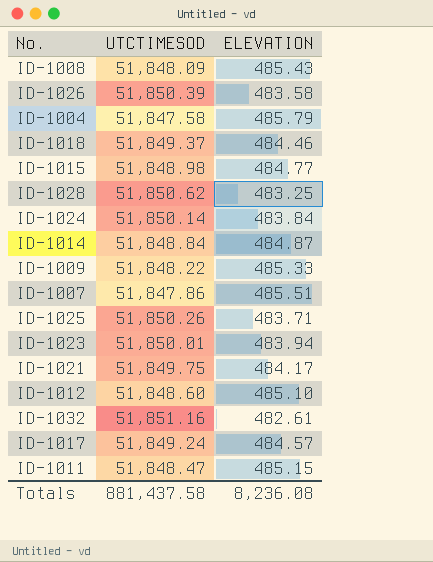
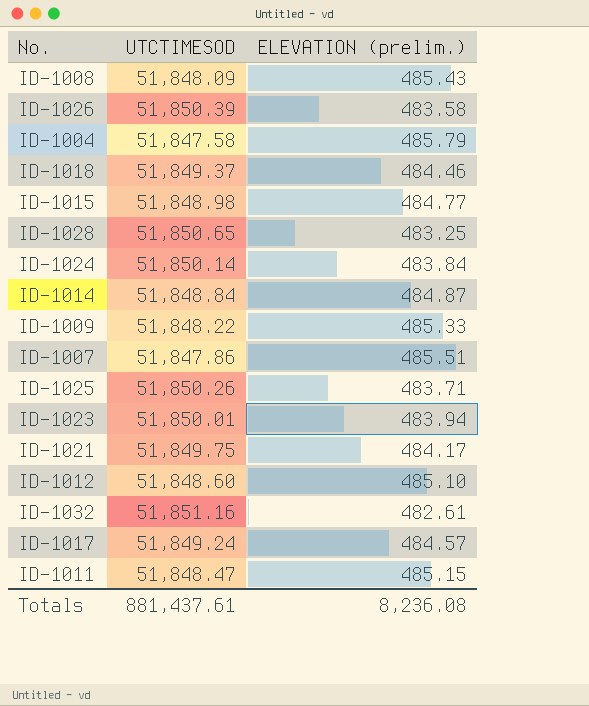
column name: ELEVATION -> ELEVATION (prelim.)
ID-1028 | UTCTIMESOD: 51,850.62 -> 51,850.65
Totals | UTCTIMESOD: 881,437.58 -> 881,437.61

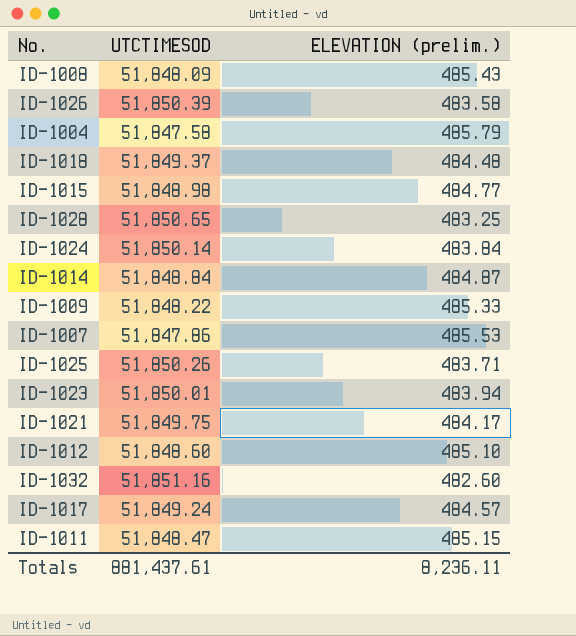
ID-1018 | ELEVATION (prelim.): 484.46 -> 484.48
ID-1007 | ELEVATION (prelim.): 485.51 -> 485.53
ID-1032 | ELEVATION (prelim.): 482.61 -> 482.60
Totals | ELEVATION (prelim.): 8,236.08 -> 8,236.11

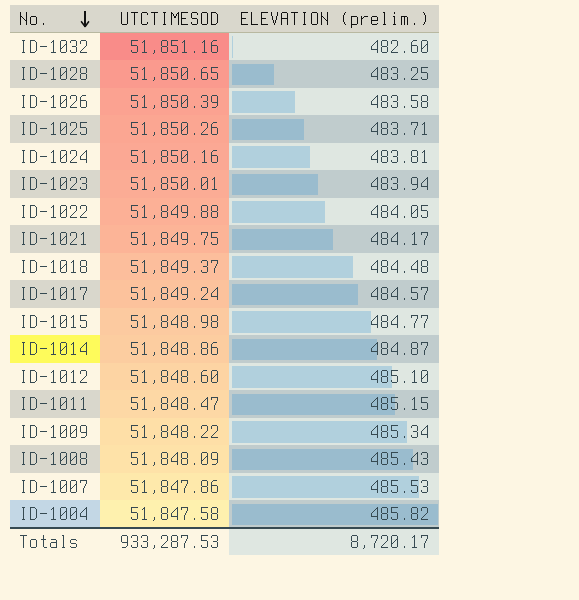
row order: none -> No. descending
ID-1024 | UTCTIMESOD: 51,850.14 -> 51,850.16
ID-1024 | ELEVATION (prelim.): 483.84 -> 483.81
row ID-1022: none -> 51,849.88 | 484.05
ID-1014 | UTCTIMESOD: 51,848.84 -> 51,848.86
ID-1009 | ELEVATION (prelim.): 485.33 -> 485.34
ID-1004 | ELEVATION (prelim.): 485.79 -> 485.82
Totals | UTCTIMESOD: 881,437.61 -> 933,287.53
Totals | ELEVATION (prelim.): 8,236.11 -> 8,720.17

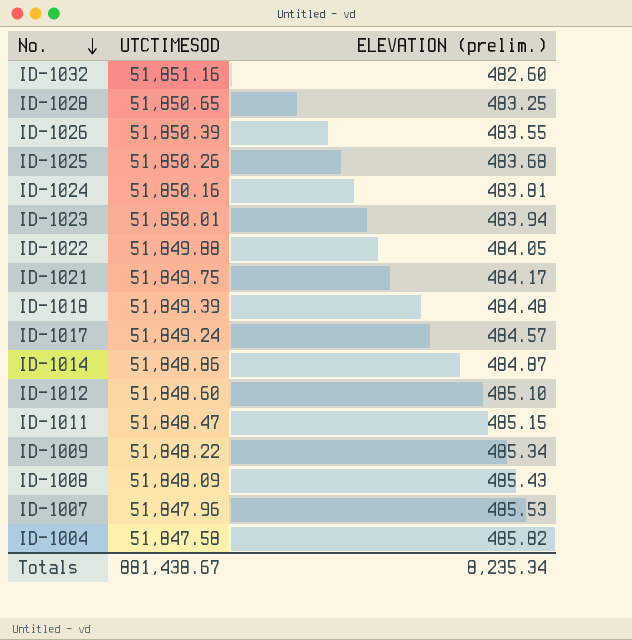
row ID-1015: 51,848.98 | 484.77 -> none
ID-1026 | ELEVATION (prelim.): 483.58 -> 483.55
ID-1025 | ELEVATION (prelim.): 483.71 -> 483.68
ID-1018 | UTCTIMESOD: 51,849.37 -> 51,849.39
ID-1007 | UTCTIMESOD: 51,847.86 -> 51,847.96
Totals | UTCTIMESOD: 933,287.53 -> 881,438.67
Totals | ELEVATION (prelim.): 8,720.17 -> 8,235.34

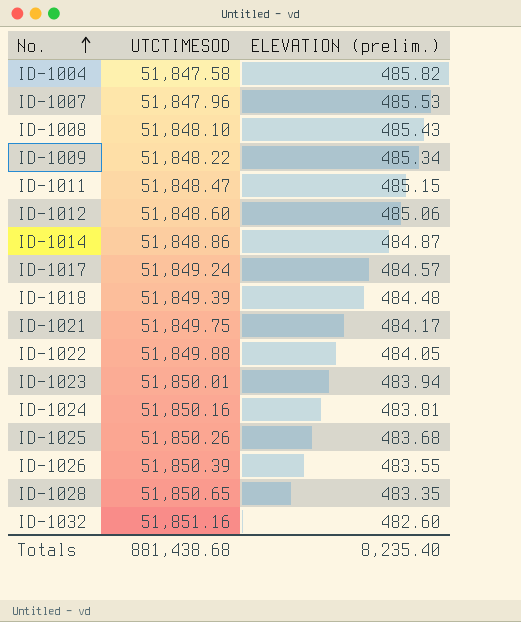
row order: No. descending -> No. ascending
ID-1008 | UTCTIMESOD: 51,848.09 -> 51,848.10
ID-1012 | ELEVATION (prelim.): 485.10 -> 485.06
ID-1028 | ELEVATION (prelim.): 483.25 -> 483.35
Totals | UTCTIMESOD: 881,438.67 -> 881,438.68
Totals | ELEVATION (prelim.): 8,235.34 -> 8,235.40

